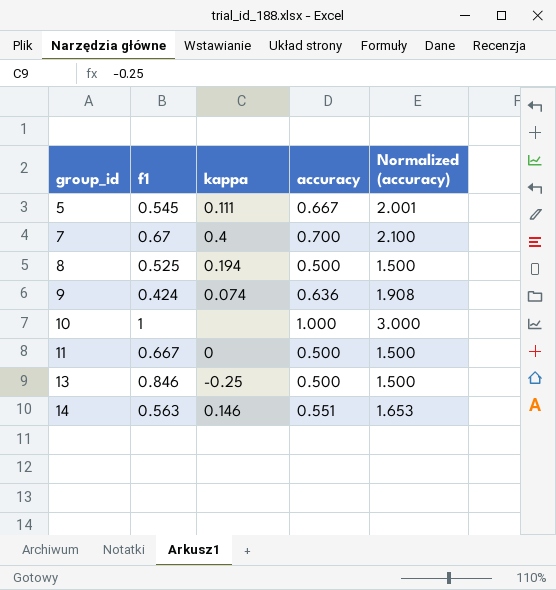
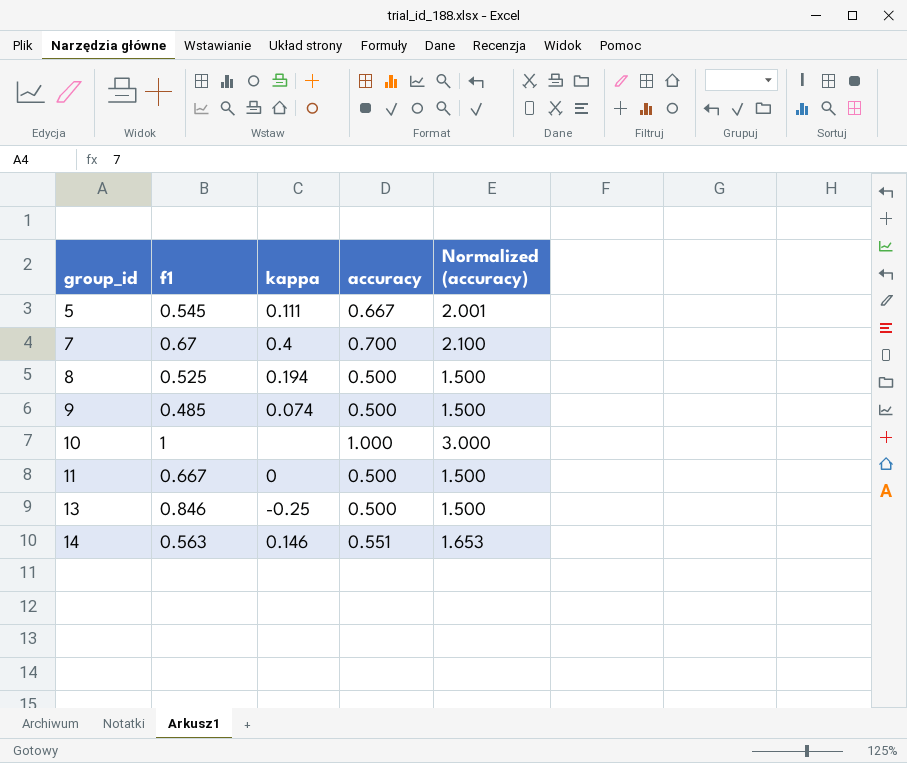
9 | f1: 0.424 -> 0.485
9 | accuracy: 0.636 -> 0.500
9 | Normalized (accuracy): 1.908 -> 1.500

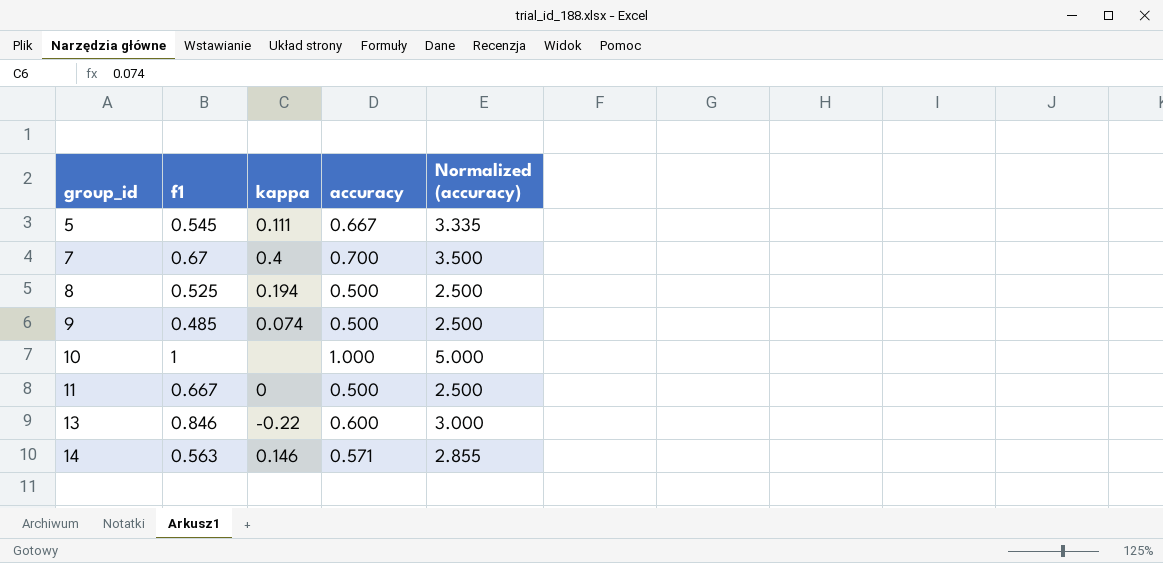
column Normalized (accuracy) | formula: [accuracy] * 3 -> [accuracy] * 5
13 | kappa: -0.25 -> -0.22
13 | accuracy: 0.500 -> 0.600
14 | accuracy: 0.551 -> 0.571

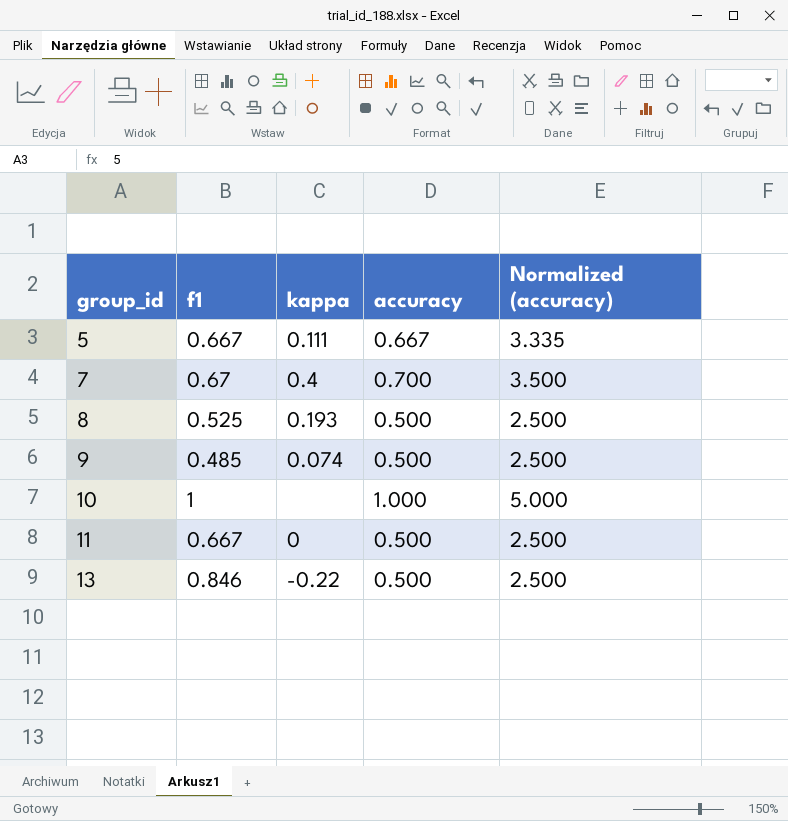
row 14: 0.563 | 0.146 | 0.571 | 2.855 -> none
5 | f1: 0.545 -> 0.667
8 | kappa: 0.194 -> 0.193
13 | accuracy: 0.600 -> 0.500
13 | Normalized (accuracy): 3.000 -> 2.500

